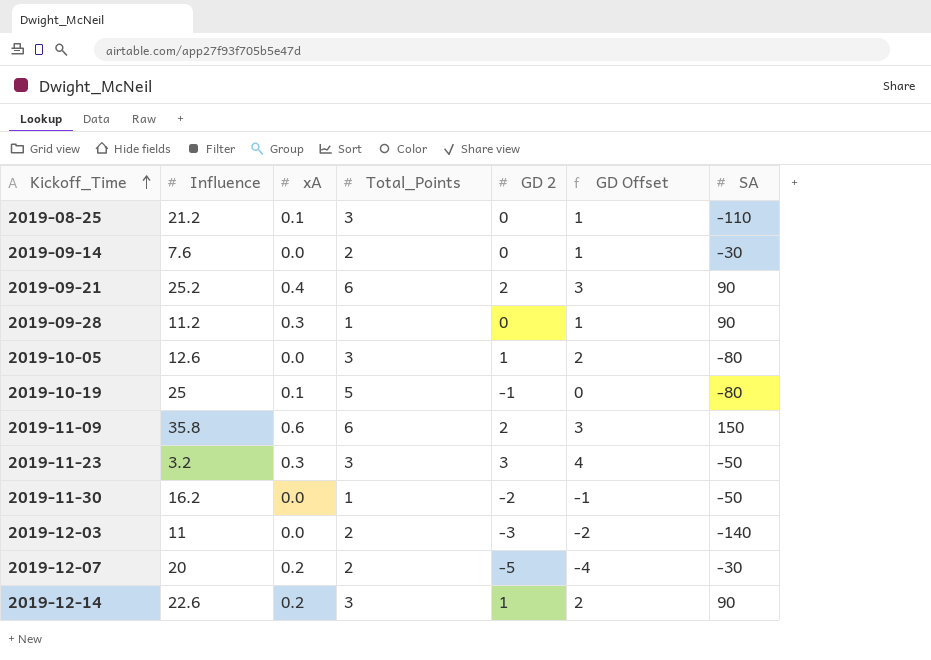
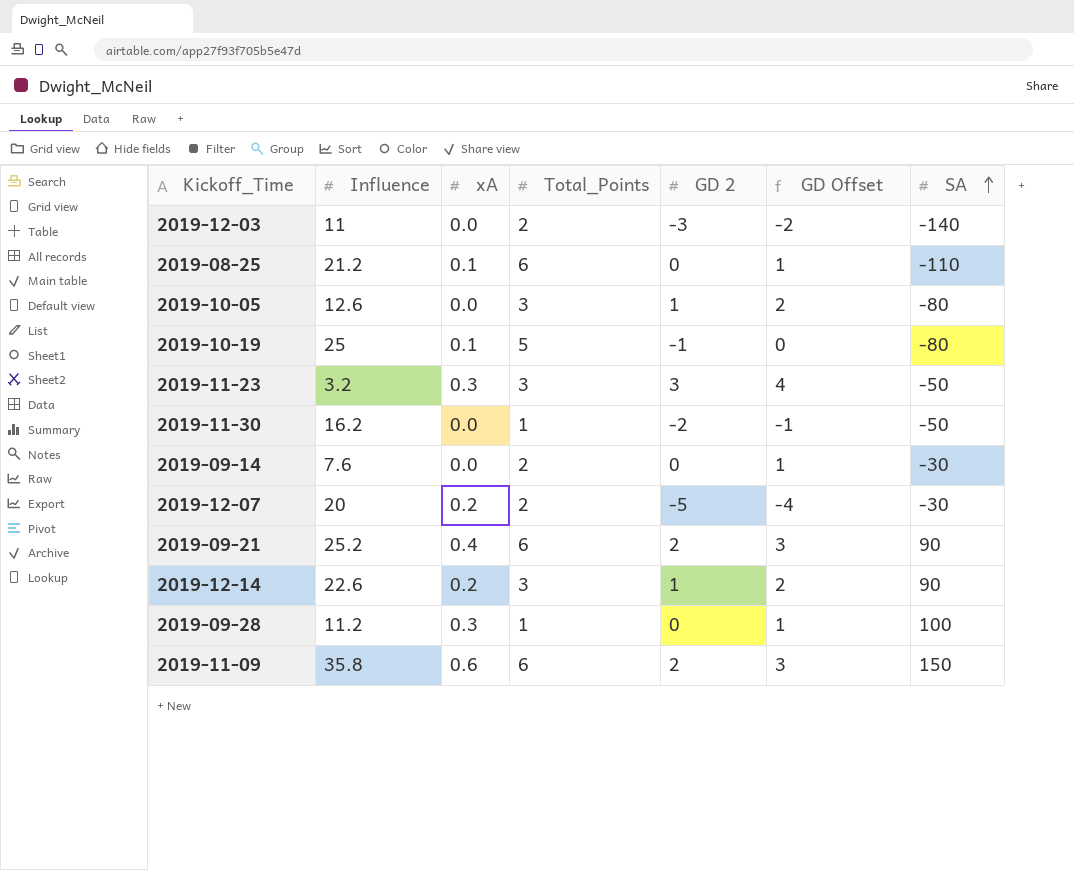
row order: Kickoff_Time ascending -> SA ascending
2019-08-25 | Total_Points: 3 -> 6
2019-09-28 | SA: 90 -> 100

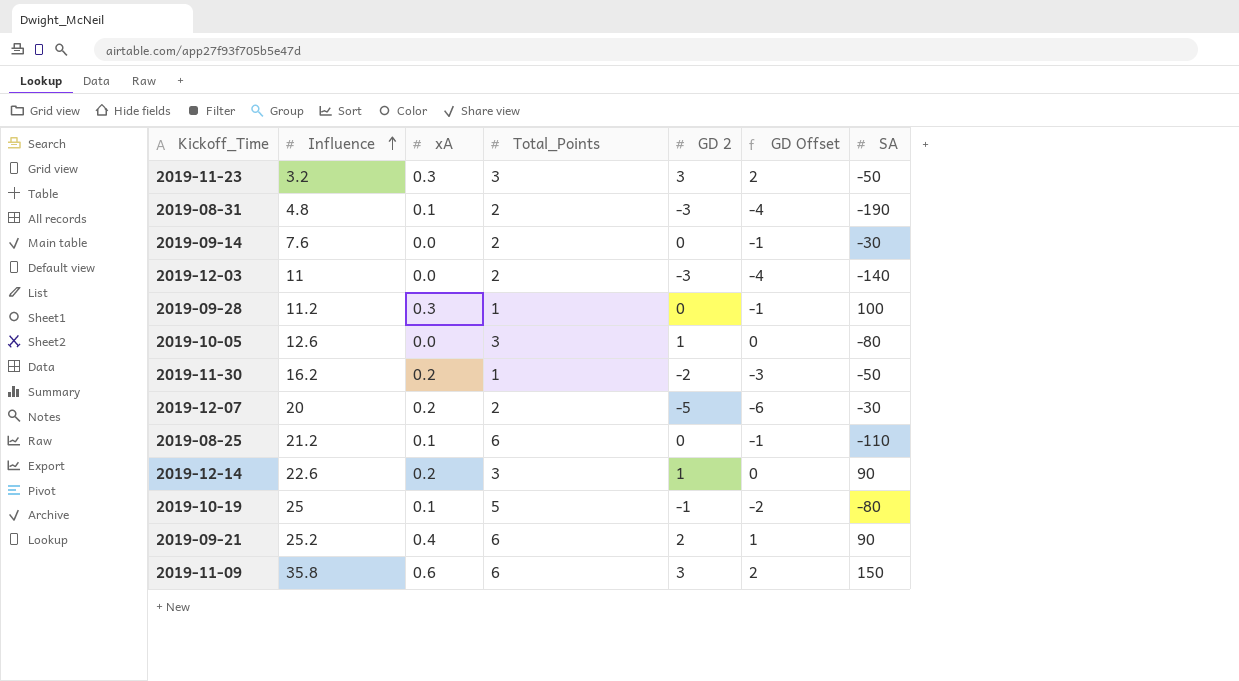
row order: SA ascending -> Influence ascending
column GD Offset | formula: [GD 2] + 1 -> [GD 2] - 1
row 2019-08-31: none -> 4.8 | 0.1 | 2 | -3 | -4 | -190
2019-11-30 | xA: 0.0 -> 0.2
2019-11-09 | GD 2: 2 -> 3

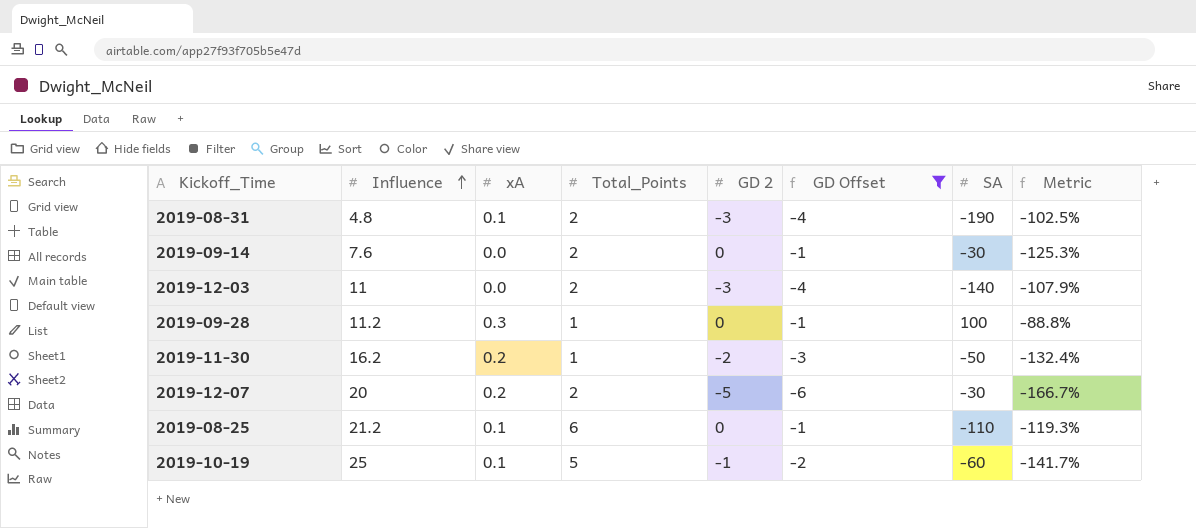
filter: none -> GD Offset <= -1
column Metric | formula: none -> ([Influence] - [SA]) / [SA]
2019-10-19 | SA: -80 -> -60

